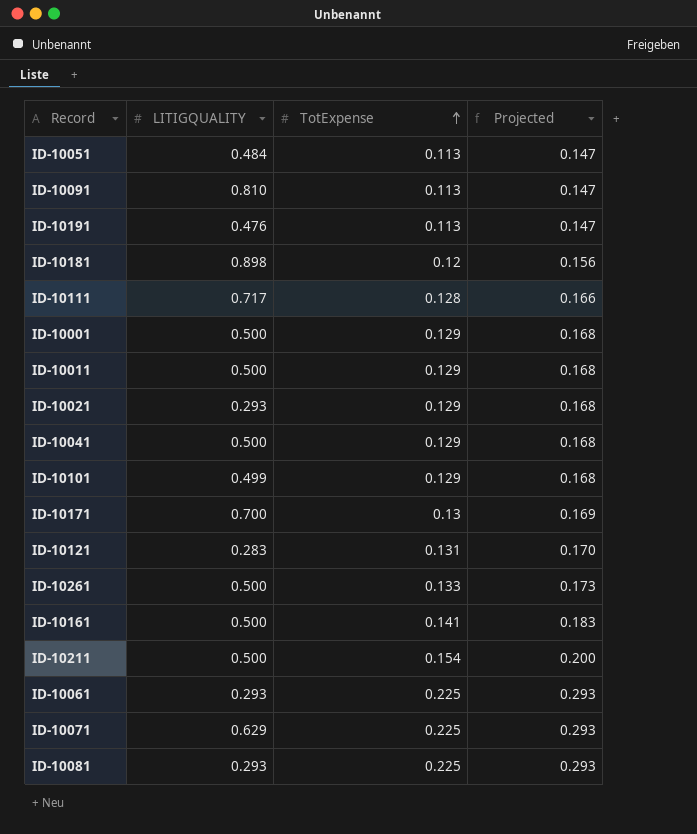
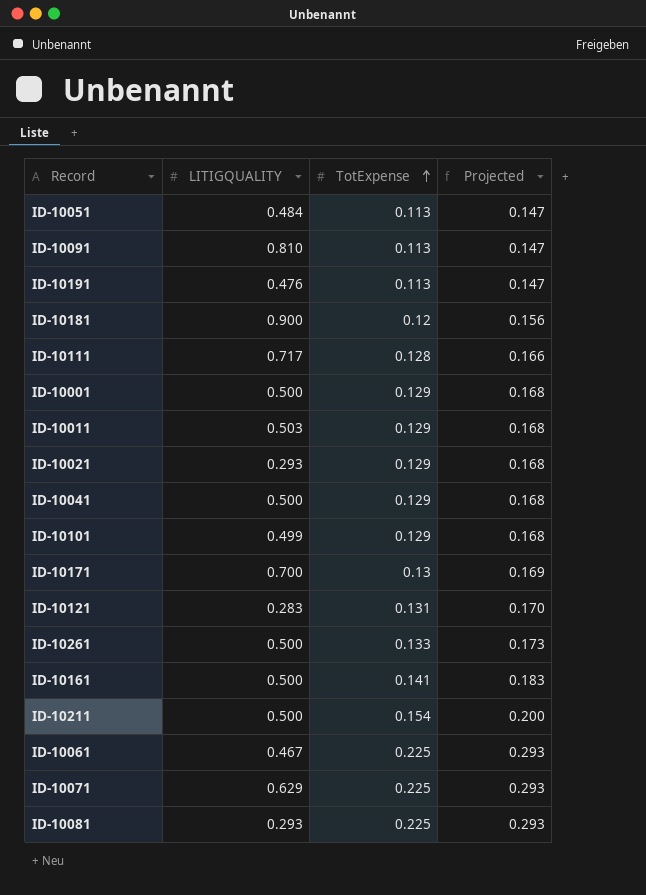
ID-10181 | LITIGQUALITY: 0.898 -> 0.900
ID-10011 | LITIGQUALITY: 0.500 -> 0.503
ID-10061 | LITIGQUALITY: 0.293 -> 0.467

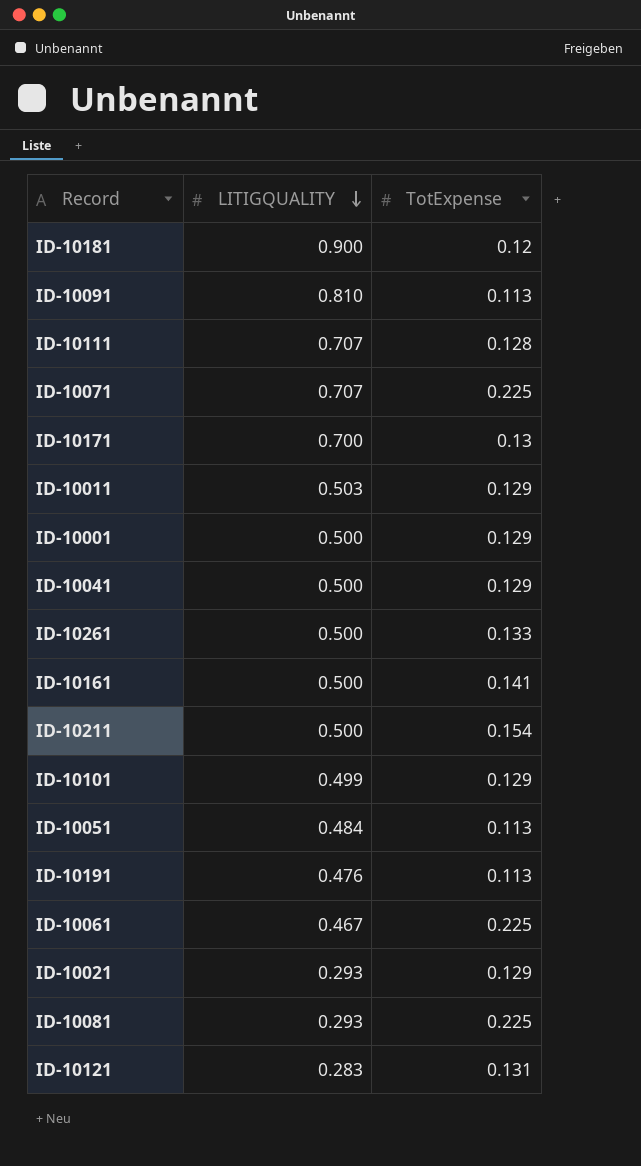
row order: TotExpense ascending -> LITIGQUALITY descending
column Projected | formula: [TotExpense] * 1.3 -> none
ID-10111 | LITIGQUALITY: 0.717 -> 0.707
ID-10071 | LITIGQUALITY: 0.629 -> 0.707

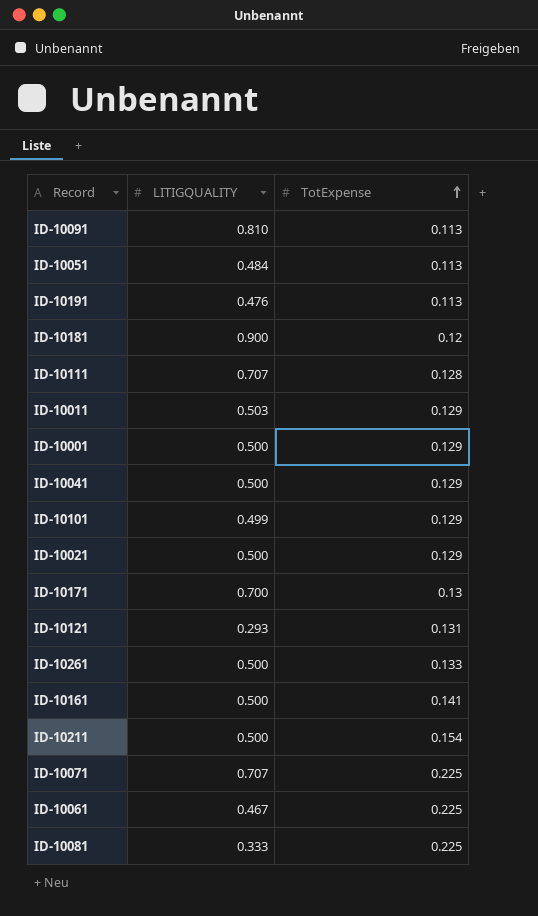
row order: LITIGQUALITY descending -> TotExpense ascending
ID-10021 | LITIGQUALITY: 0.293 -> 0.500
ID-10121 | LITIGQUALITY: 0.283 -> 0.293
ID-10081 | LITIGQUALITY: 0.293 -> 0.333

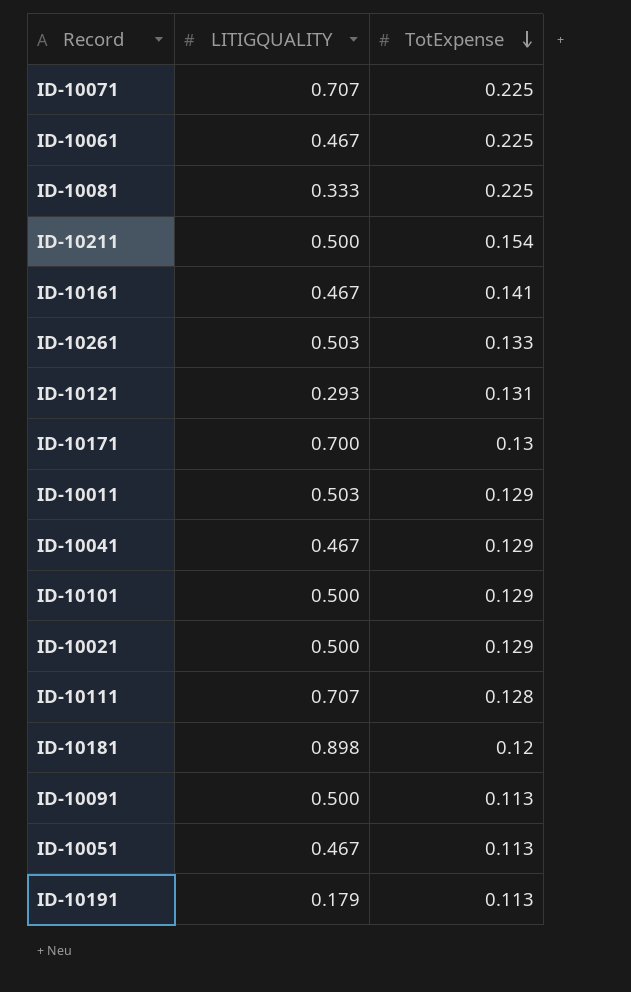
row order: TotExpense ascending -> TotExpense descending
row ID-10001: 0.500 | 0.129 -> none
ID-10161 | LITIGQUALITY: 0.500 -> 0.467
ID-10261 | LITIGQUALITY: 0.500 -> 0.503
ID-10041 | LITIGQUALITY: 0.500 -> 0.467
ID-10101 | LITIGQUALITY: 0.499 -> 0.500
ID-10181 | LITIGQUALITY: 0.900 -> 0.898
ID-10091 | LITIGQUALITY: 0.810 -> 0.500
ID-10051 | LITIGQUALITY: 0.484 -> 0.467
ID-10191 | LITIGQUALITY: 0.476 -> 0.179

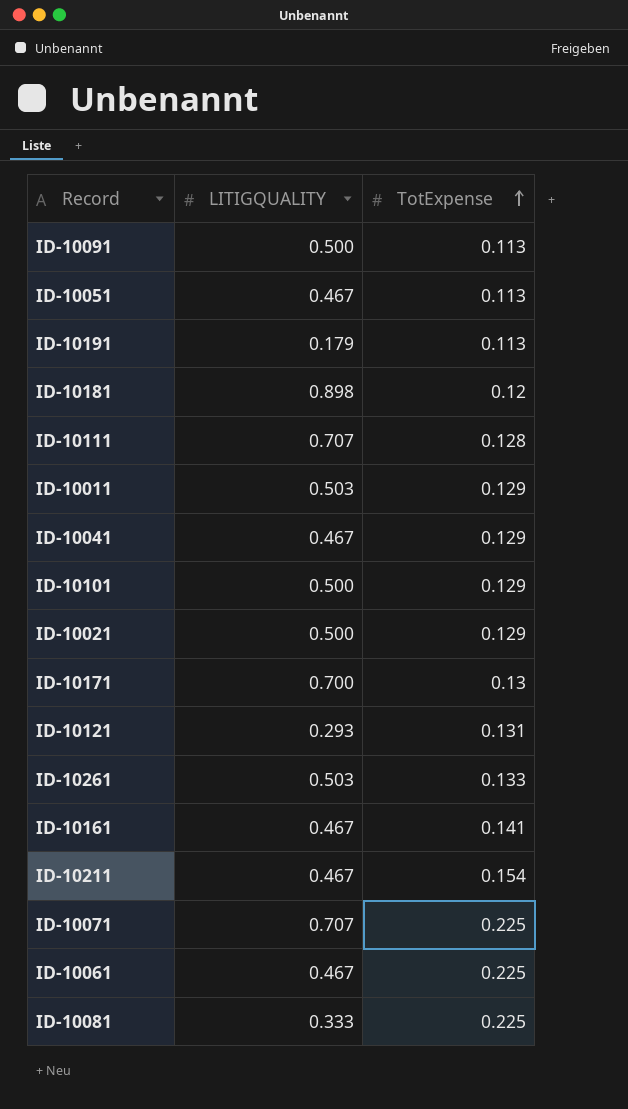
row order: TotExpense descending -> TotExpense ascending
ID-10211 | LITIGQUALITY: 0.500 -> 0.467

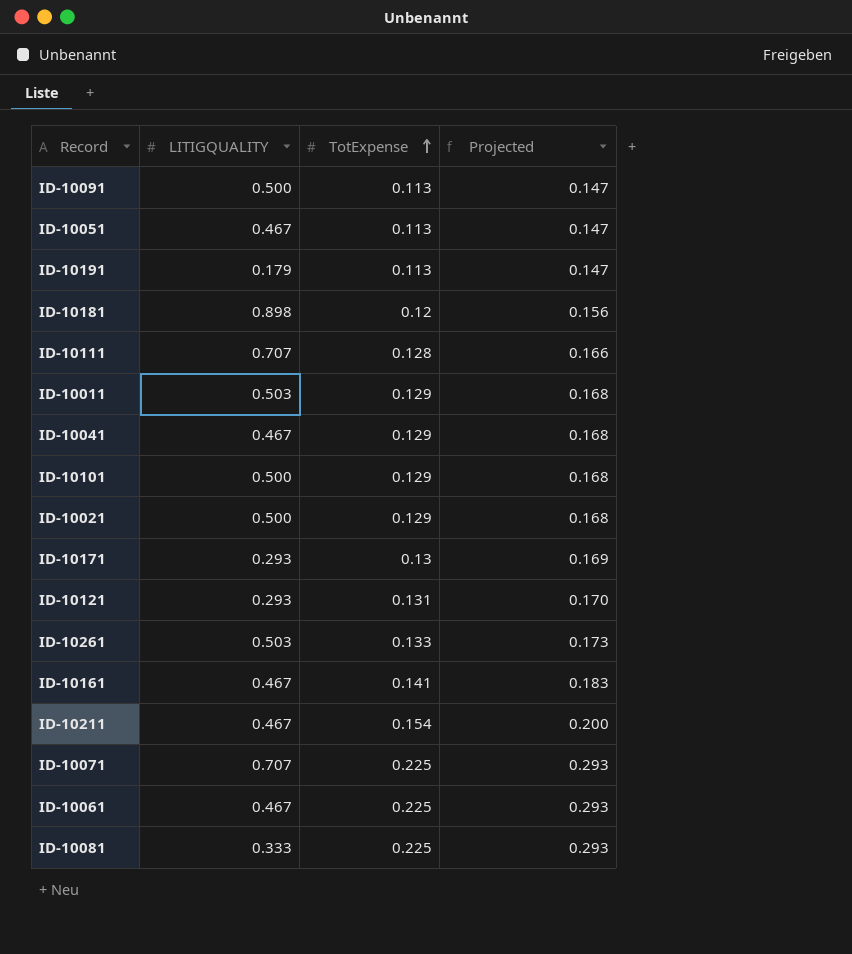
column Projected | formula: none -> [TotExpense] * 1.3
ID-10171 | LITIGQUALITY: 0.700 -> 0.293

